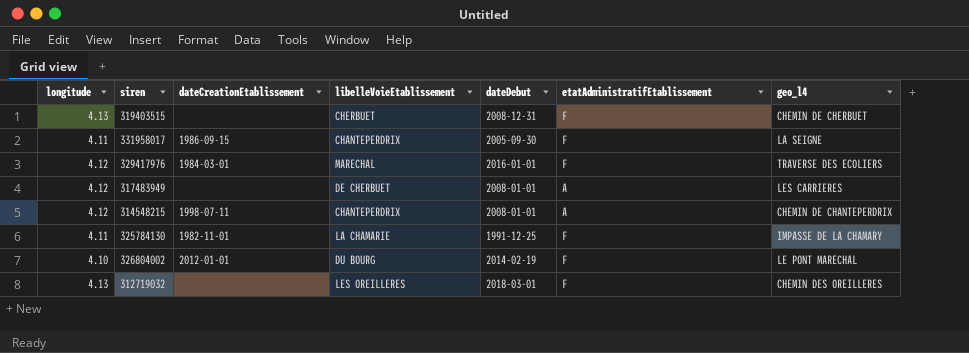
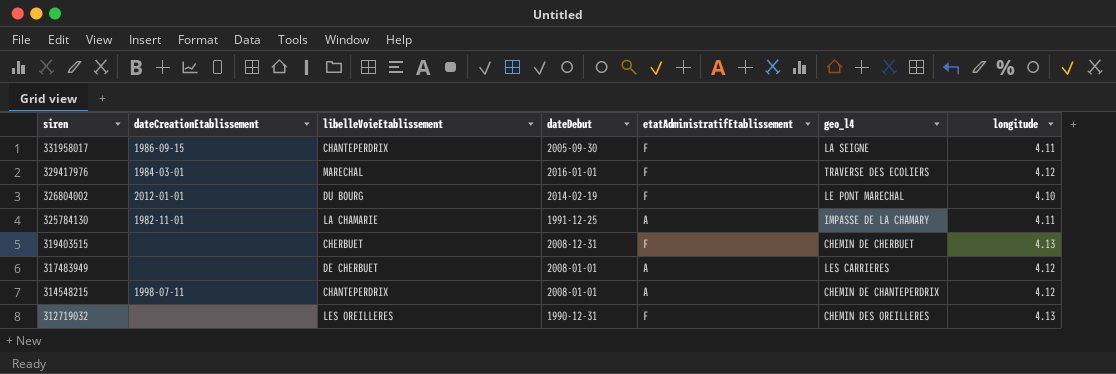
row order: none -> siren descending
column longitude | position: 1 -> 7
325784130 | etatAdministratifEtablissement: F -> A
312719032 | dateDebut: 2018-03-01 -> 1990-12-31

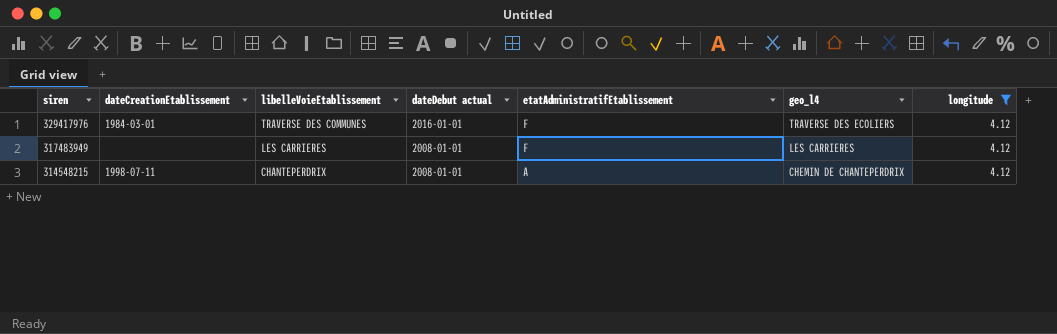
filter: none -> longitude = 4.12
column name: dateDebut -> dateDebut actual
329417976 | libelleVoieEtablissement: MARECHAL -> TRAVERSE DES COMMUNES
317483949 | libelleVoieEtablissement: DE CHERBUET -> LES CARRIERES
317483949 | etatAdministratifEtablissement: A -> F

